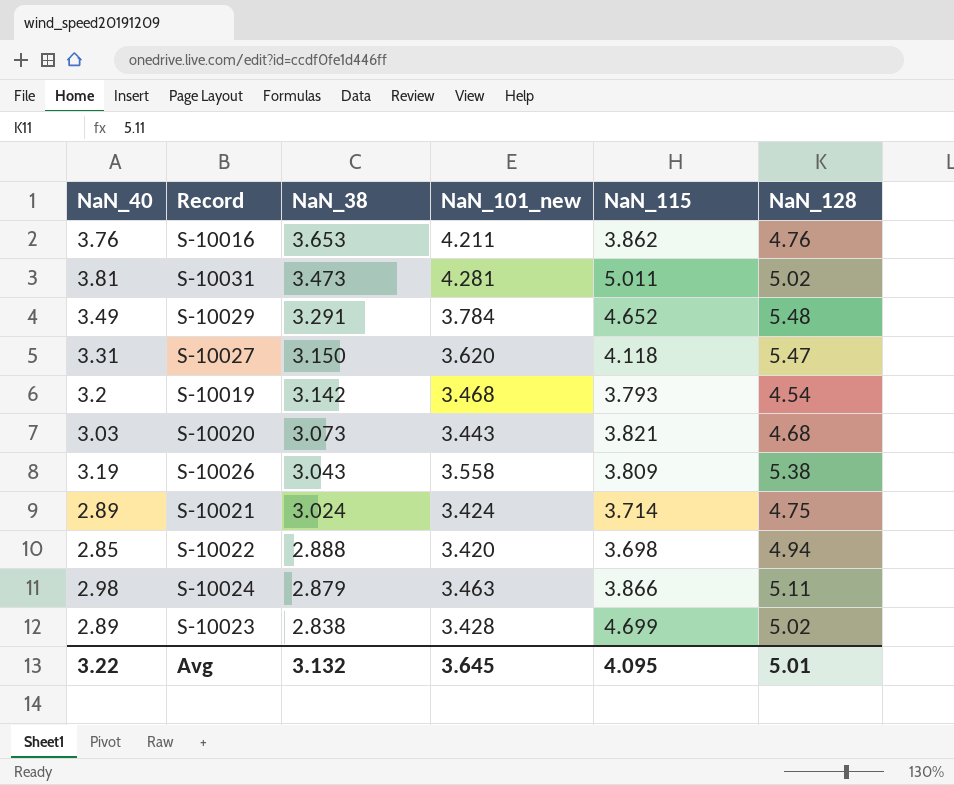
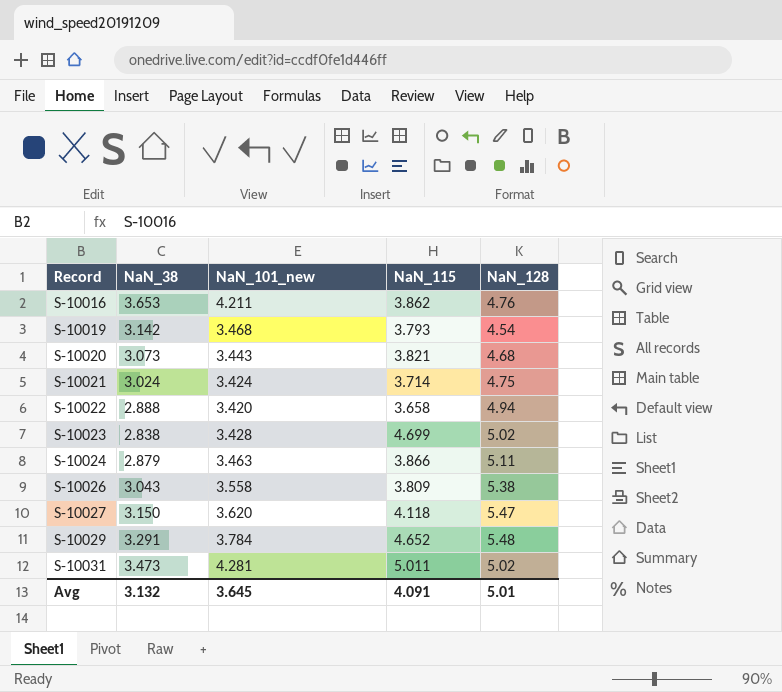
row order: NaN_38 descending -> Record ascending
column NaN_40 | position: 1 -> none
S-10022 | NaN_115: 3.698 -> 3.658
Avg | NaN_115: 4.095 -> 4.091

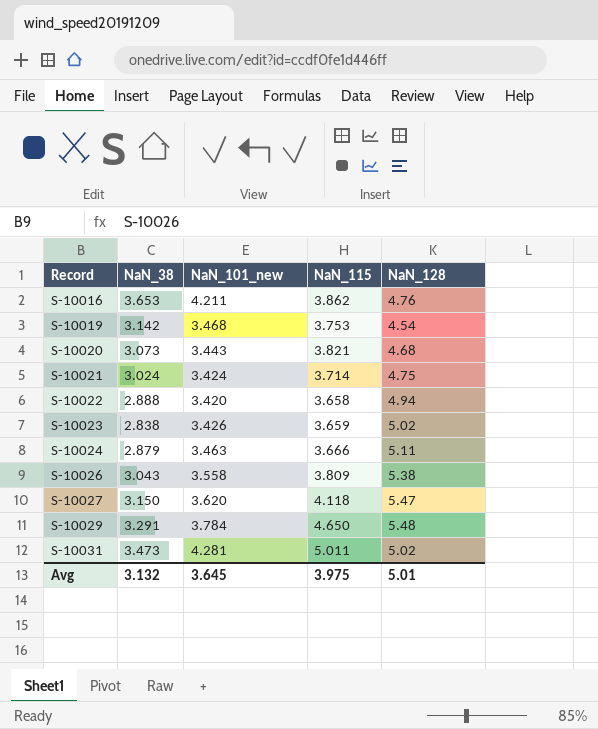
S-10019 | NaN_115: 3.793 -> 3.753
S-10023 | NaN_101_new: 3.428 -> 3.426
S-10023 | NaN_115: 4.699 -> 3.659
S-10024 | NaN_115: 3.866 -> 3.666
S-10029 | NaN_115: 4.652 -> 4.650
Avg | NaN_115: 4.091 -> 3.975

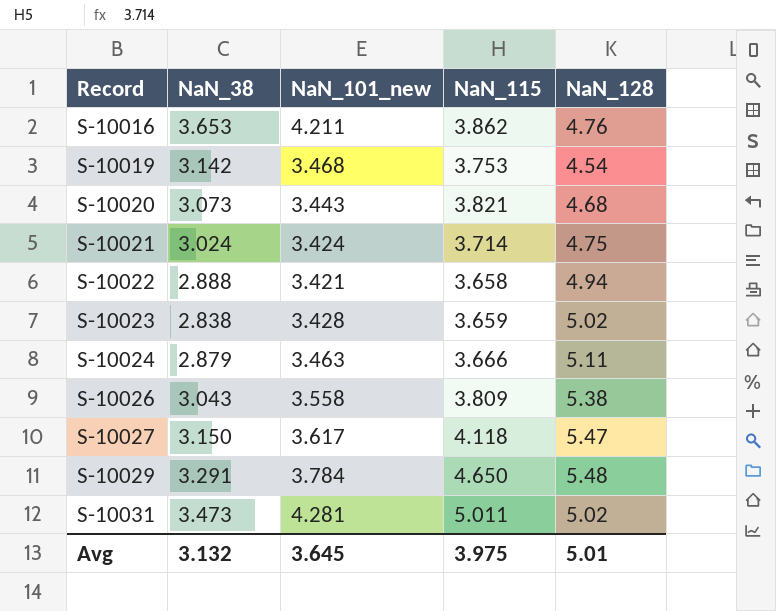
S-10022 | NaN_101_new: 3.420 -> 3.421
S-10023 | NaN_101_new: 3.426 -> 3.428
S-10027 | NaN_101_new: 3.620 -> 3.617

